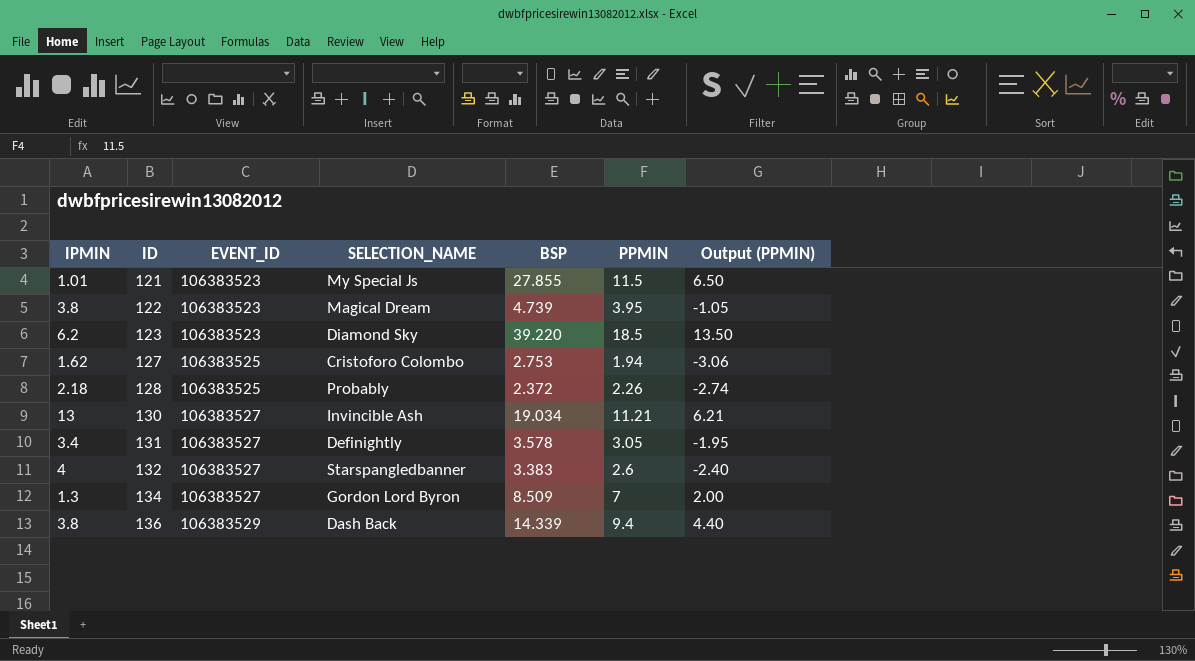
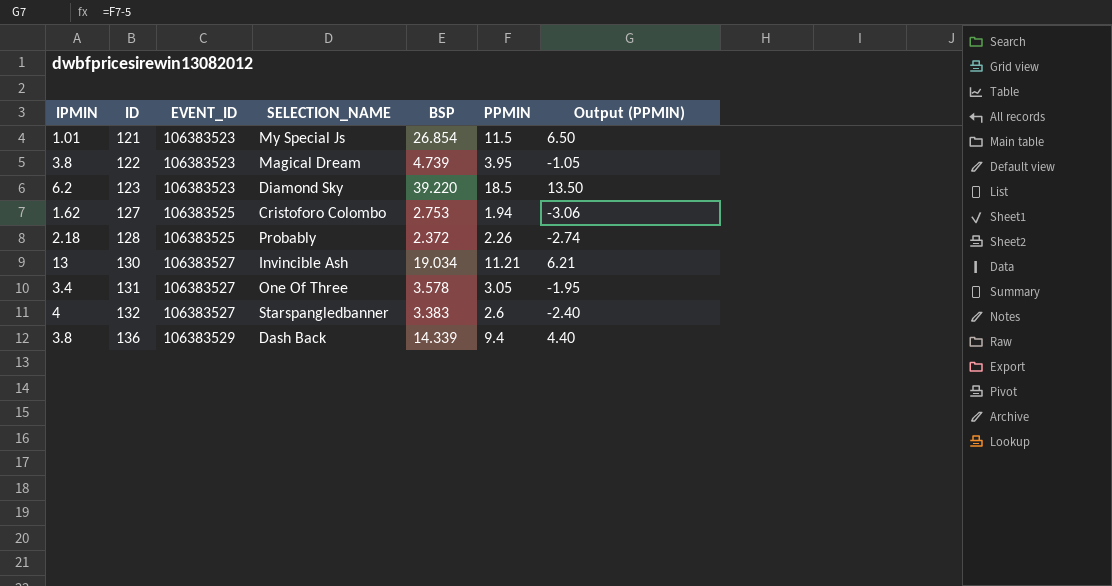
row 134: 1.3 | 106383527 | Gordon Lord Byron | 8.509 | 7 | 2.00 -> none
121 | BSP: 27.855 -> 26.854
131 | SELECTION_NAME: Definightly -> One Of Three

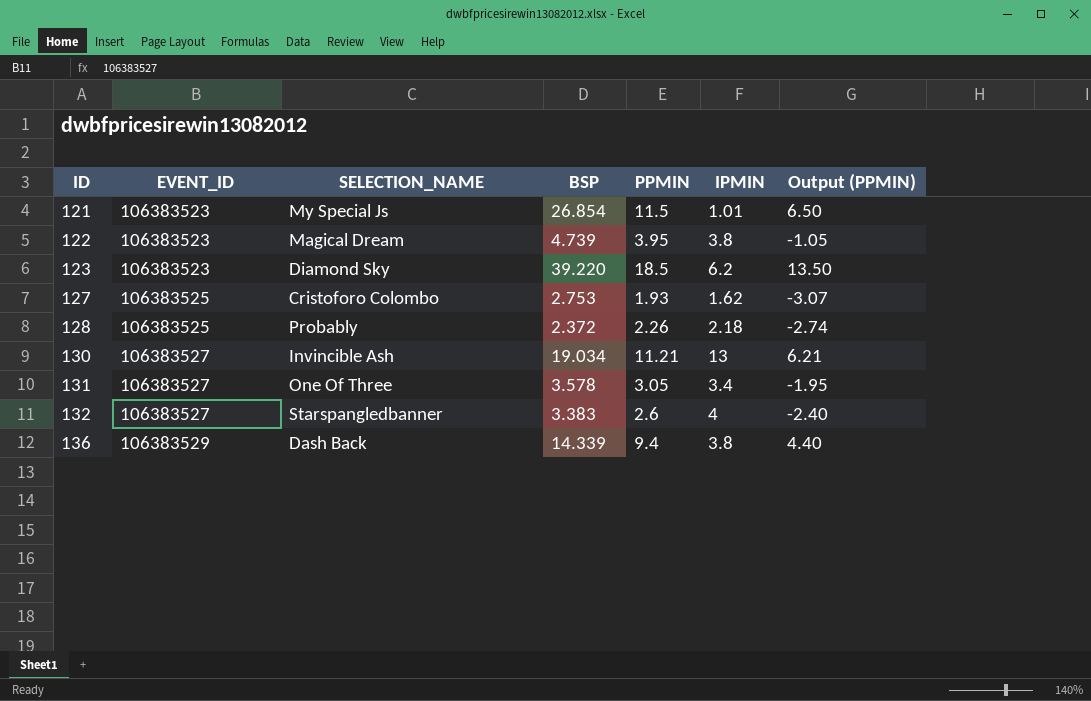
column IPMIN | position: 1 -> 6
127 | PPMIN: 1.94 -> 1.93
127 | Output (PPMIN): -3.06 -> -3.07

